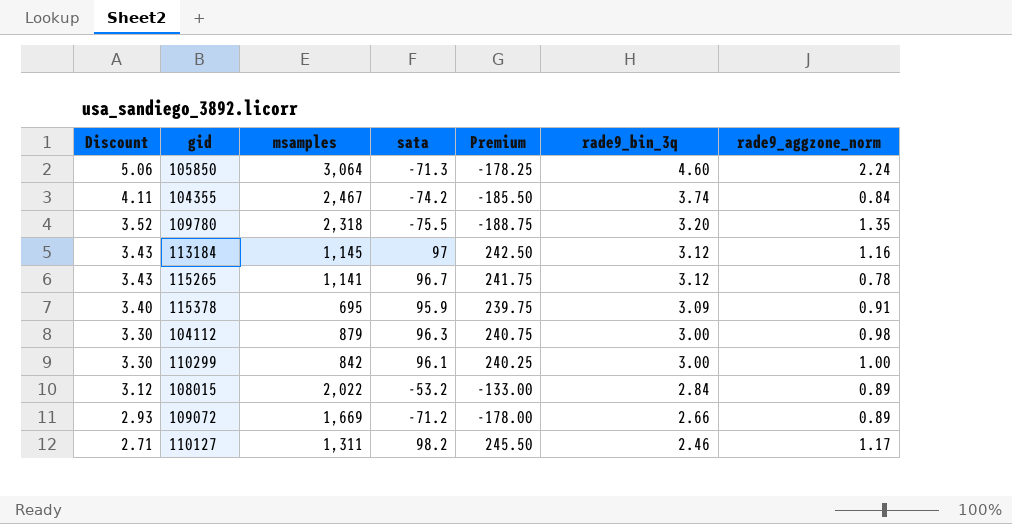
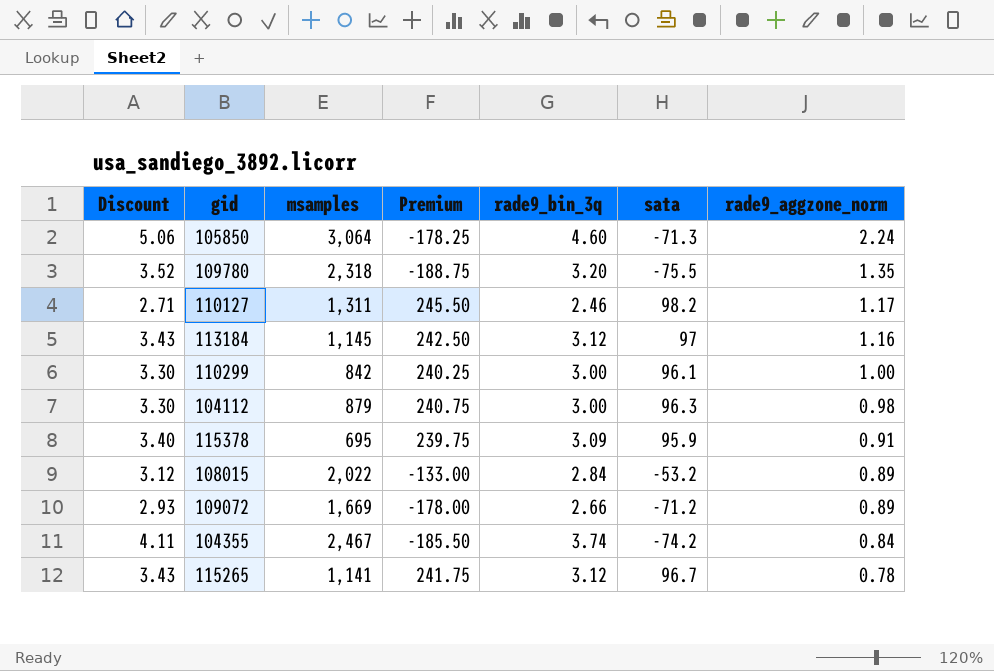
row order: Discount descending -> rade9_aggzone_norm descending
column sata | position: 4 -> 6

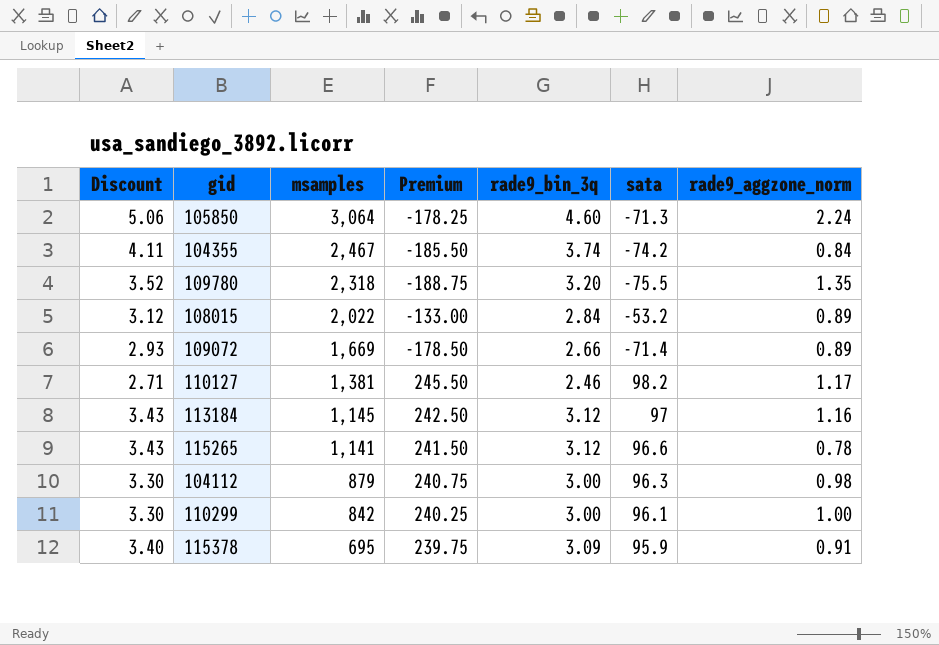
row order: rade9_aggzone_norm descending -> msamples descending
109072 | Premium: -178.00 -> -178.50
109072 | sata: -71.2 -> -71.4
110127 | msamples: 1,311 -> 1,381
115265 | Premium: 241.75 -> 241.50
115265 | sata: 96.7 -> 96.6

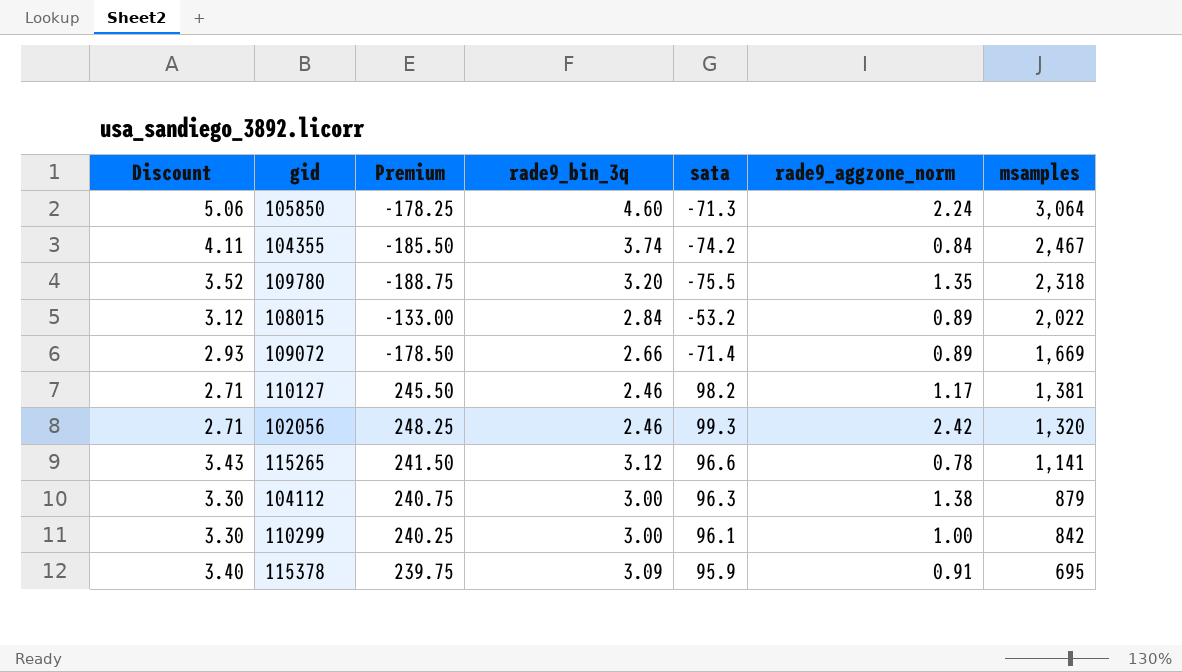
column msamples | position: 3 -> 7
row 113184: 3.43 | 1,145 | 242.50 | 3.12 | 97 | 1.16 -> none
row 102056: none -> 2.71 | 248.25 | 2.46 | 99.3 | 2.42 | 1,320
104112 | rade9_aggzone_norm: 0.98 -> 1.38

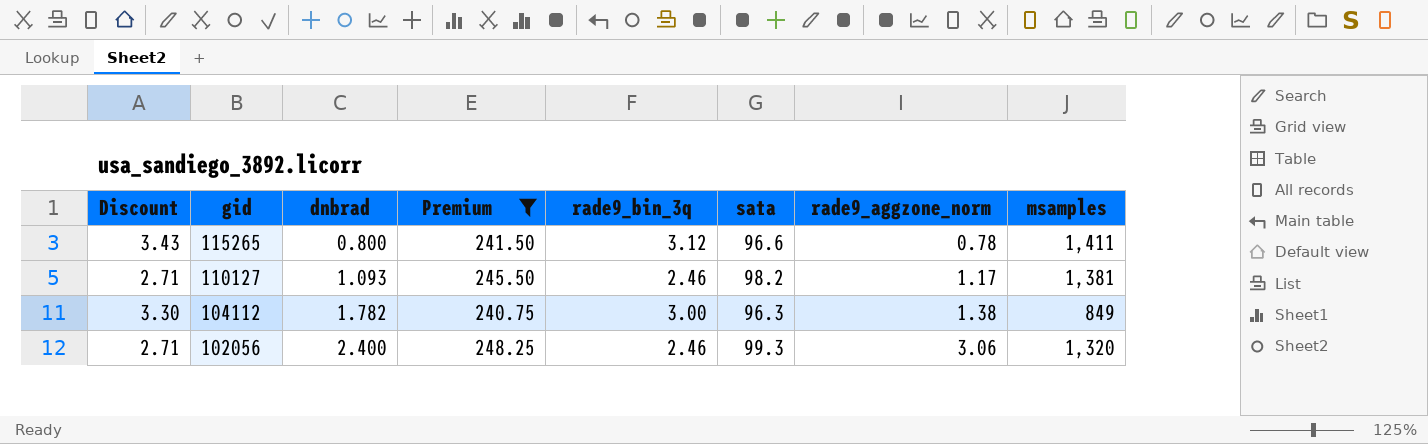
filter: none -> Premium >= 240.75
row order: msamples descending -> gid descending
column dnbrad | position: none -> 3
115265 | msamples: 1,141 -> 1,411
104112 | msamples: 879 -> 849
102056 | rade9_aggzone_norm: 2.42 -> 3.06

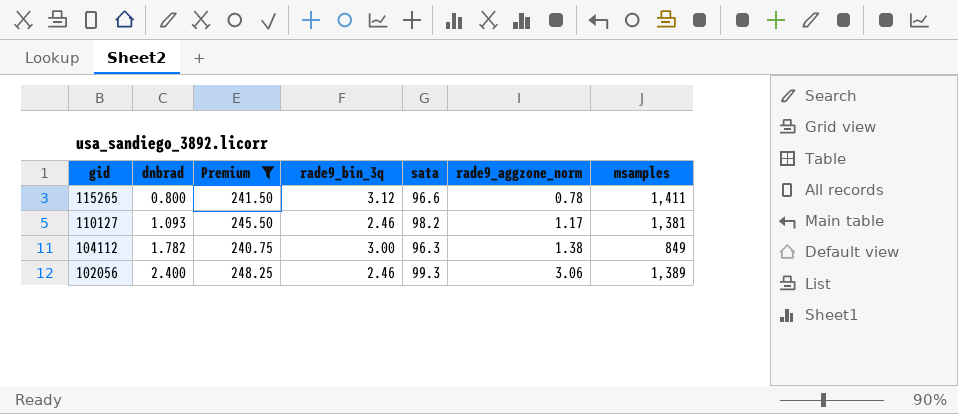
column Discount | formula: [rade9_bin_3q] * 1.1 -> none
102056 | msamples: 1,320 -> 1,389

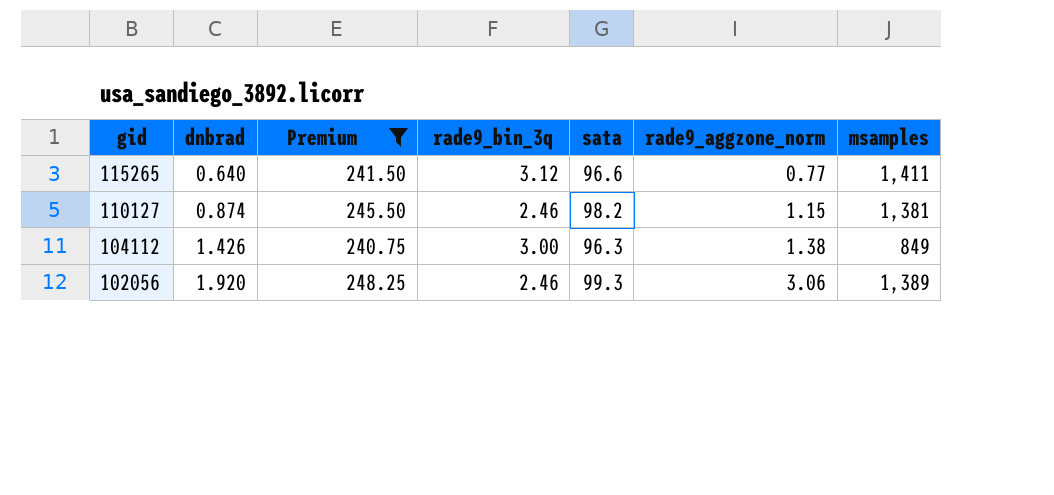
115265 | dnbrad: 0.800 -> 0.640
115265 | rade9_aggzone_norm: 0.78 -> 0.77
110127 | dnbrad: 1.093 -> 0.874
110127 | rade9_aggzone_norm: 1.17 -> 1.15
104112 | dnbrad: 1.782 -> 1.426
102056 | dnbrad: 2.400 -> 1.920

